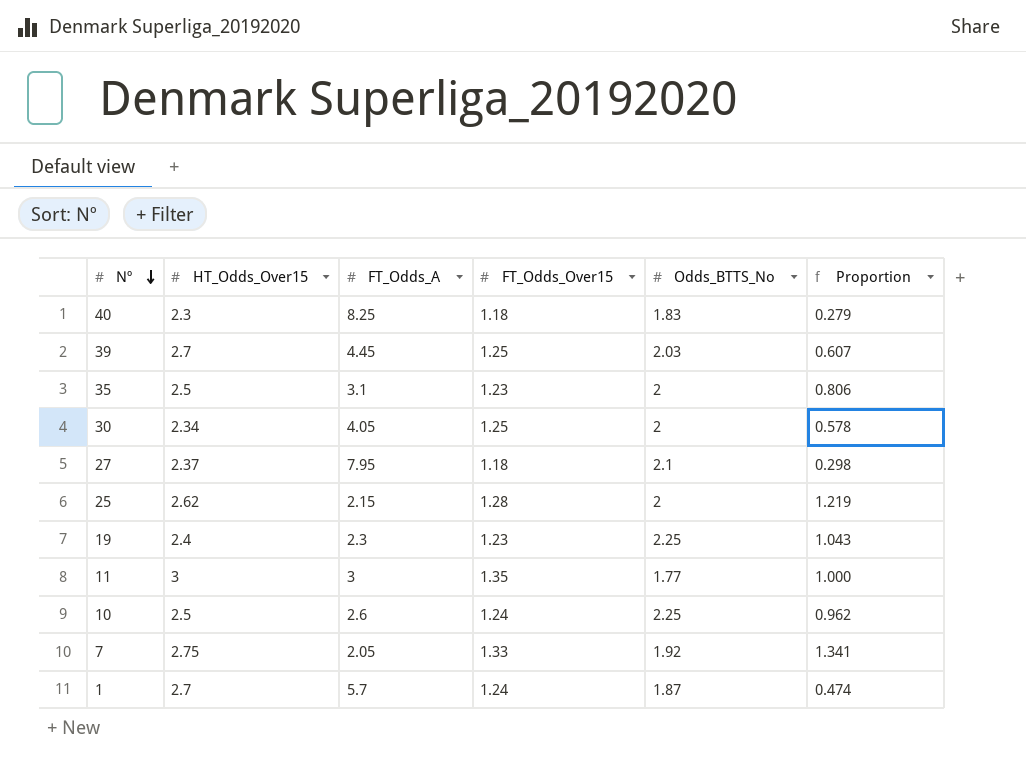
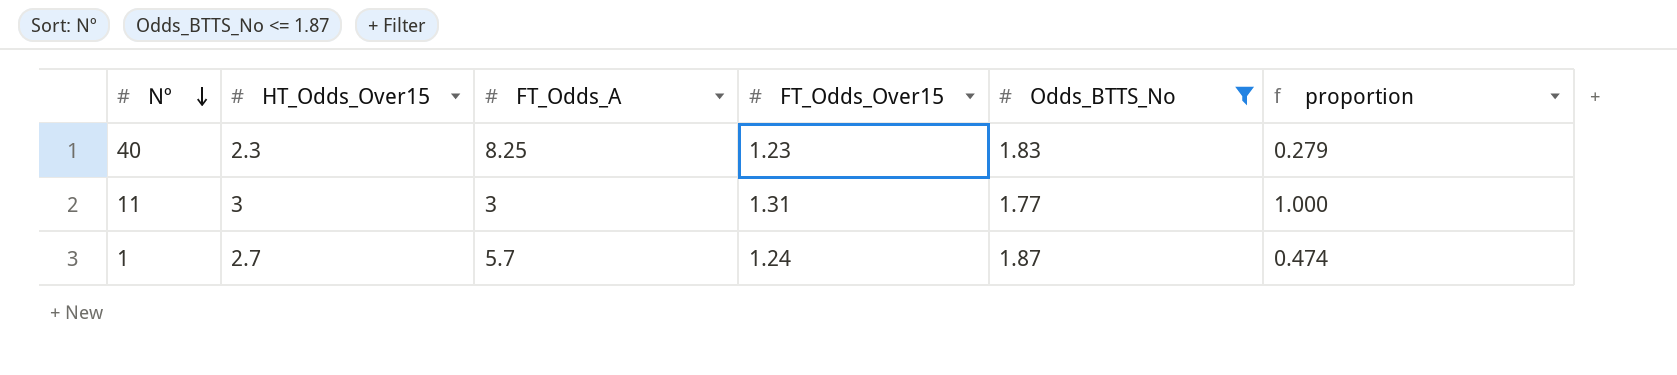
filter: none -> Odds_BTTS_No <= 1.87
column name: Proportion -> proportion
40 | FT_Odds_Over15: 1.18 -> 1.23
11 | FT_Odds_Over15: 1.35 -> 1.31

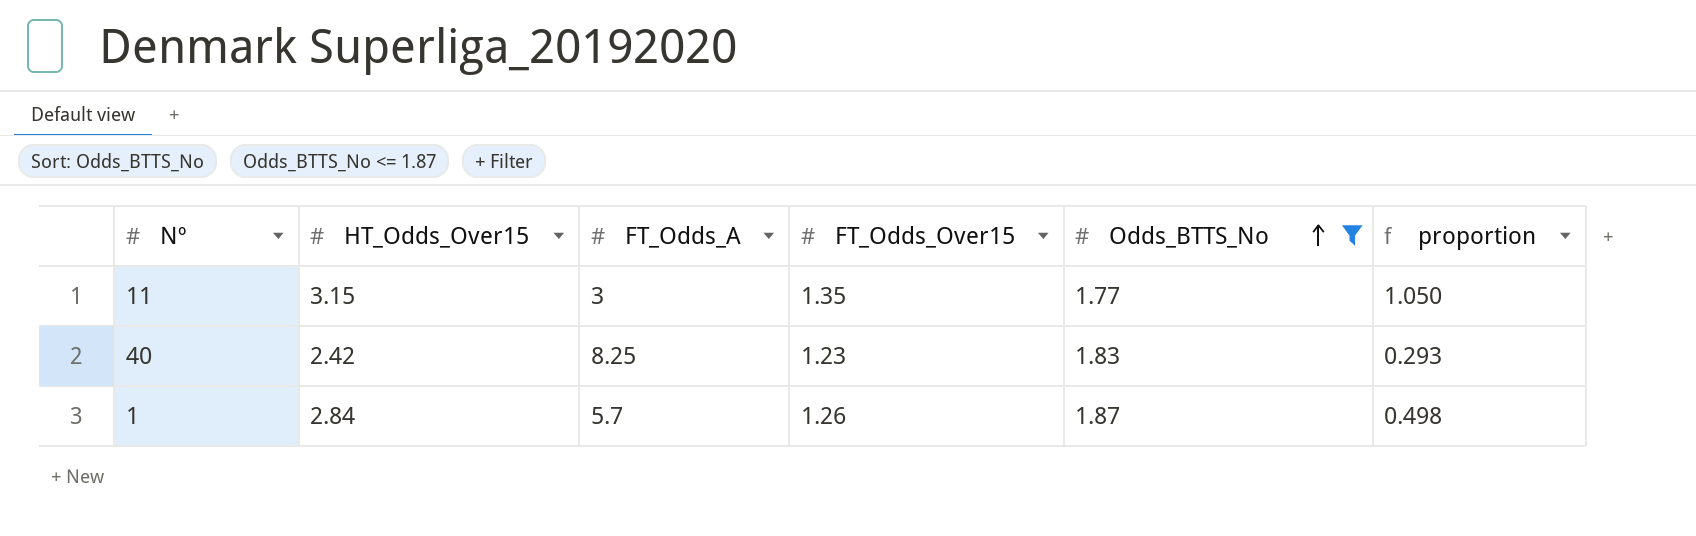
row order: Nº descending -> Odds_BTTS_No ascending
11 | HT_Odds_Over15: 3 -> 3.15
11 | FT_Odds_Over15: 1.31 -> 1.35
11 | proportion: 1.000 -> 1.050
40 | HT_Odds_Over15: 2.3 -> 2.42
40 | proportion: 0.279 -> 0.293
1 | HT_Odds_Over15: 2.7 -> 2.84
1 | FT_Odds_Over15: 1.24 -> 1.26
1 | proportion: 0.474 -> 0.498

